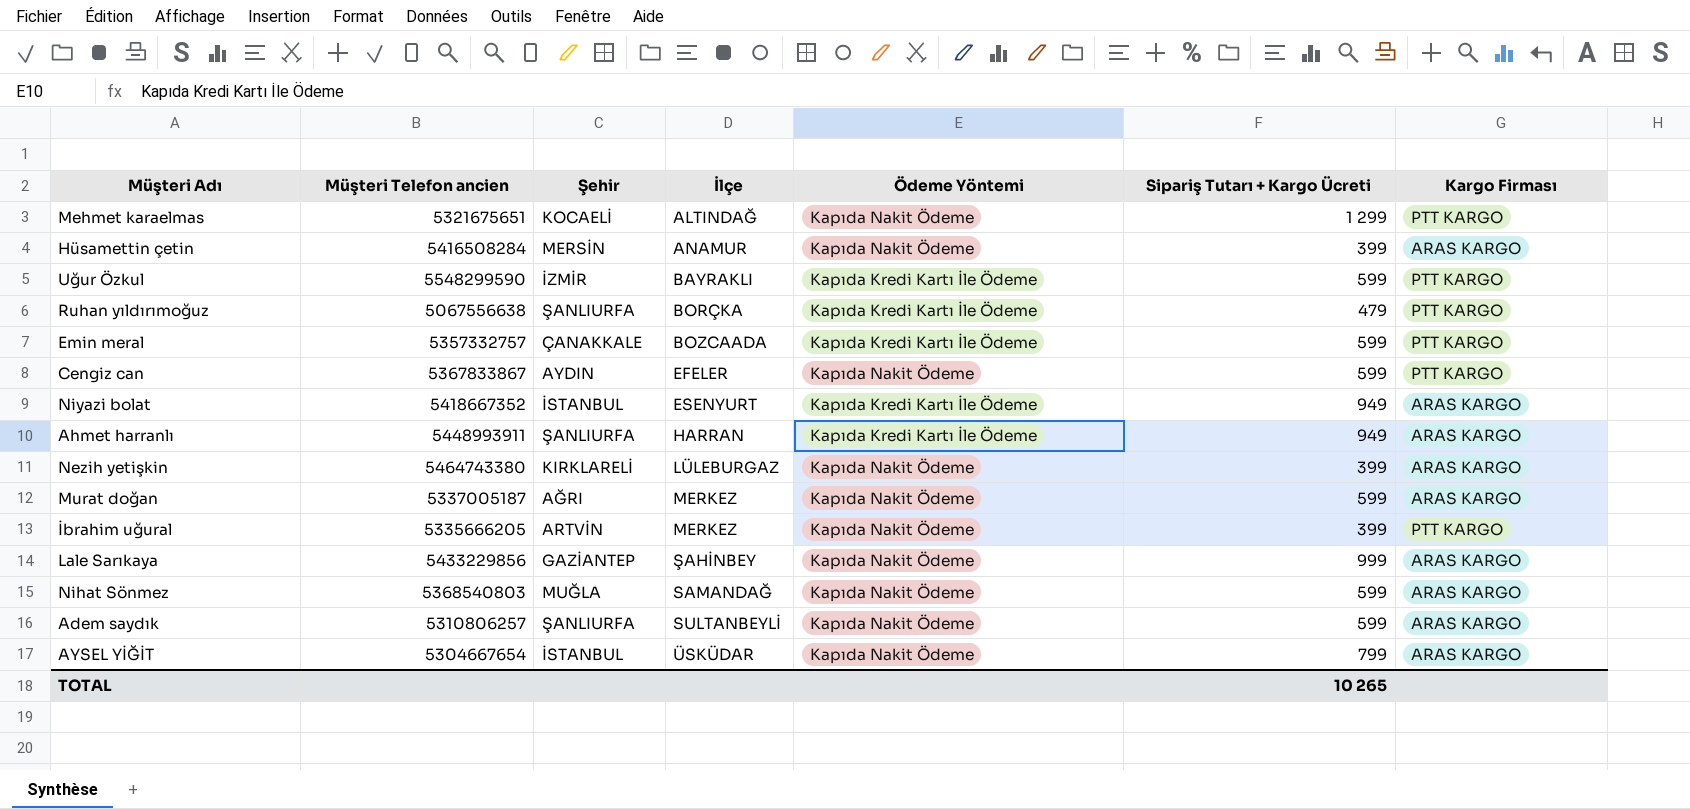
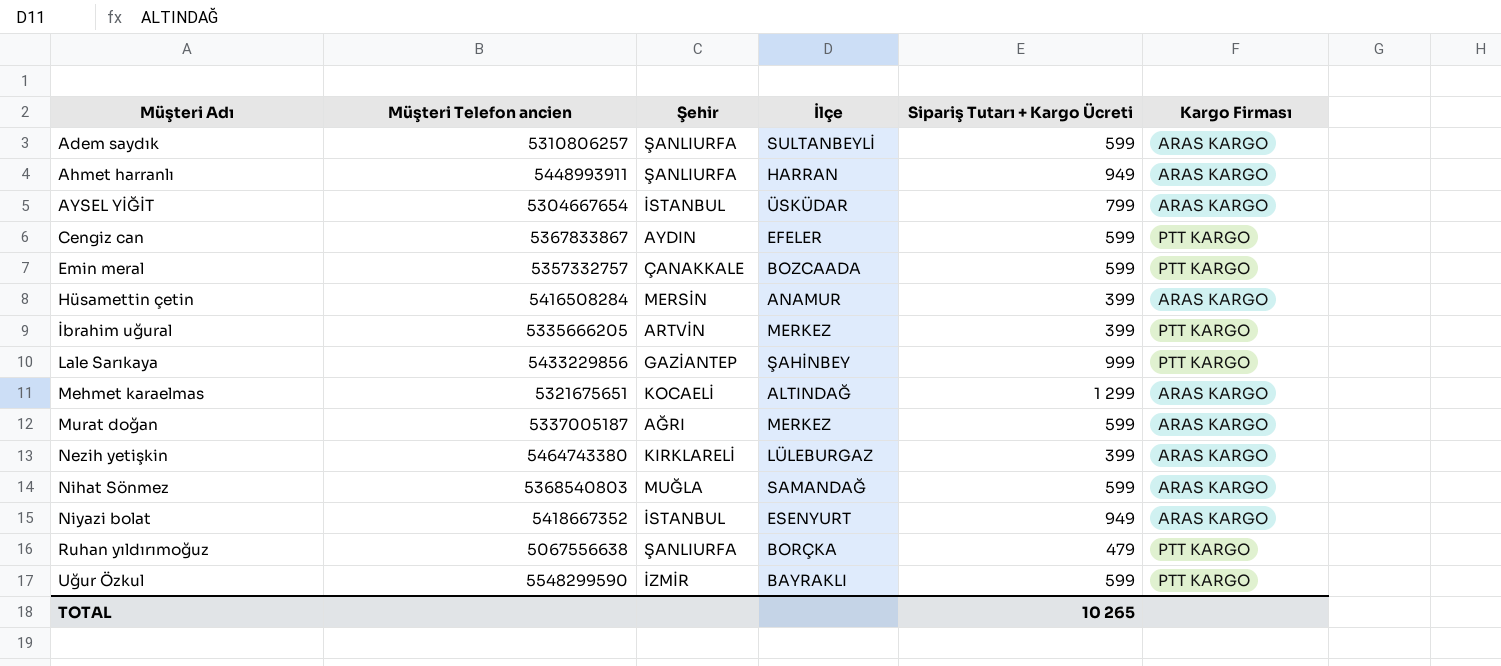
row order: İlçe ascending -> Müşteri Adı ascending
column Ödeme Yöntemi | position: 5 -> none
Lale Sarıkaya | Kargo Firması: ARAS KARGO -> PTT KARGO
Mehmet karaelmas | Kargo Firması: PTT KARGO -> ARAS KARGO

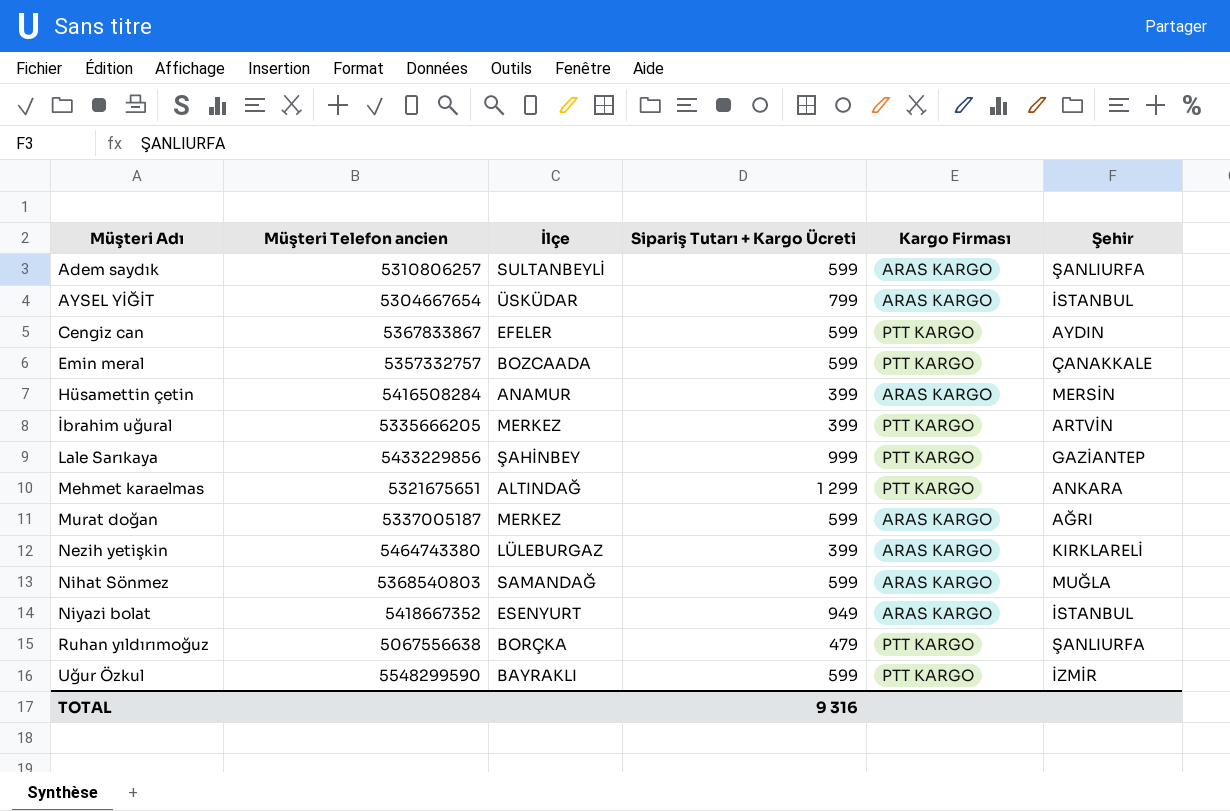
column Şehir | position: 3 -> 6
row Ahmet harranlı: 5448993911 | ŞANLIURFA | HARRAN | 949 | ARAS KARGO -> none
Mehmet karaelmas | Kargo Firması: ARAS KARGO -> PTT KARGO
Mehmet karaelmas | Şehir: KOCAELİ -> ANKARA
TOTAL | Sipariş Tutarı + Kargo Ücreti: 10 265 -> 9 316

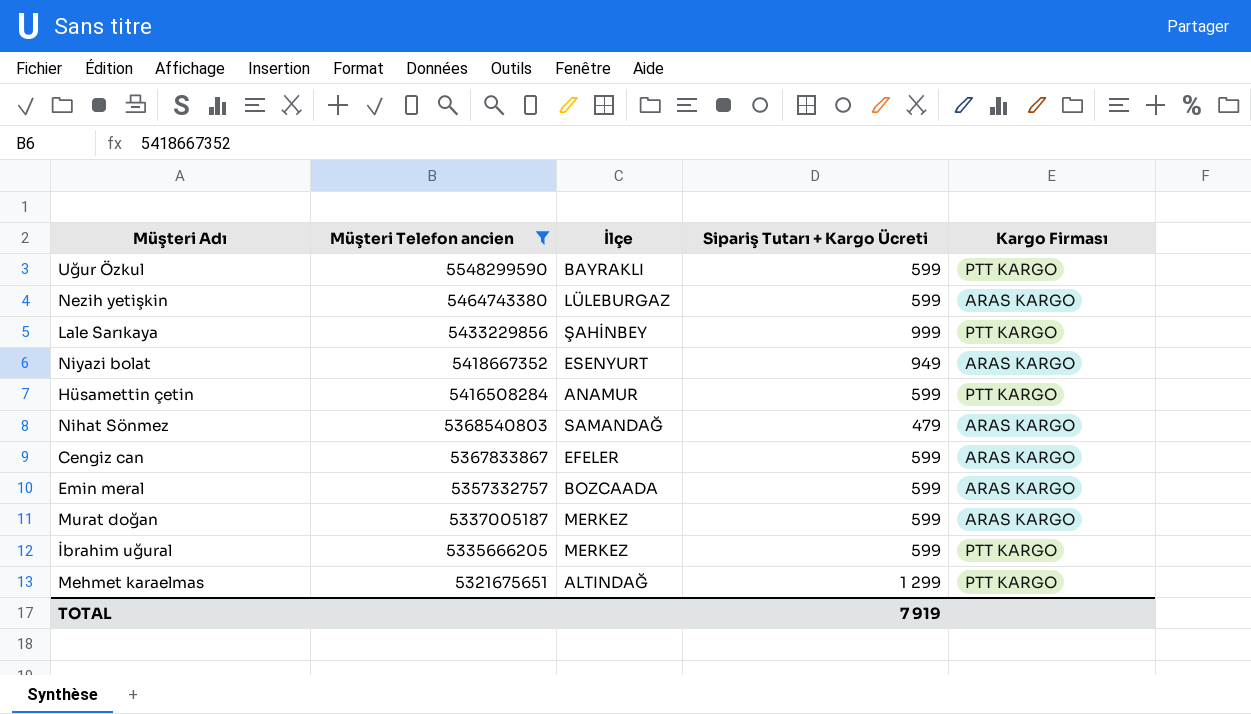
filter: none -> Müşteri Telefon ancien >= 5321675651
row order: Müşteri Adı ascending -> Müşteri Telefon ancien descending
column Şehir | position: 6 -> none
Nezih yetişkin | Sipariş Tutarı + Kargo Ücreti: 399 -> 599
Hüsamettin çetin | Sipariş Tutarı + Kargo Ücreti: 399 -> 599
Hüsamettin çetin | Kargo Firması: ARAS KARGO -> PTT KARGO
Nihat Sönmez | Sipariş Tutarı + Kargo Ücreti: 599 -> 479
Cengiz can | Kargo Firması: PTT KARGO -> ARAS KARGO
Emin meral | Kargo Firması: PTT KARGO -> ARAS KARGO
İbrahim uğural | Sipariş Tutarı + Kargo Ücreti: 399 -> 599
TOTAL | Sipariş Tutarı + Kargo Ücreti: 9 316 -> 7 919

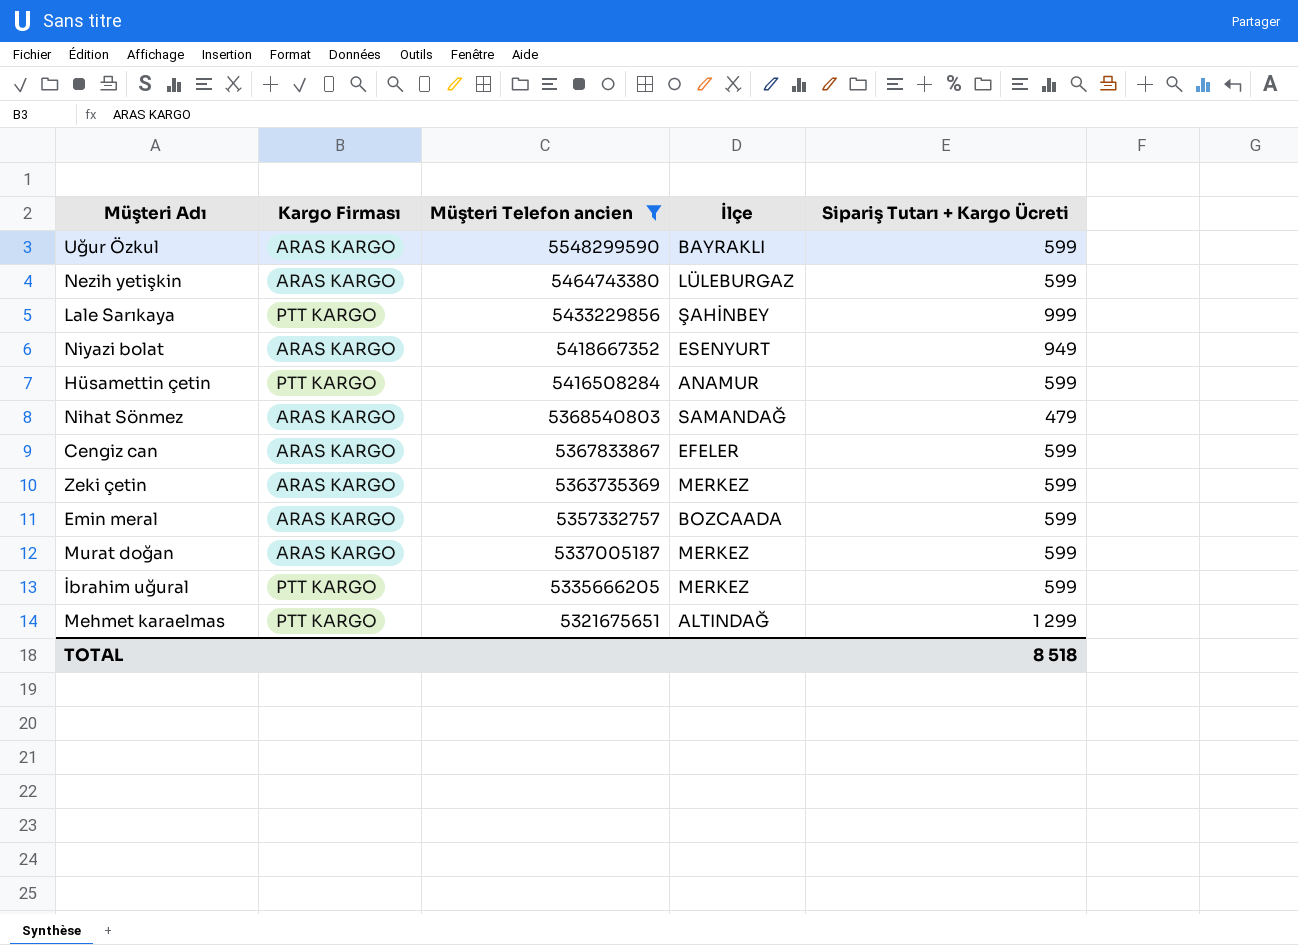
column Kargo Firması | position: 5 -> 2
Uğur Özkul | Kargo Firması: PTT KARGO -> ARAS KARGO
row Zeki çetin: none -> ARAS KARGO | 5363735369 | MERKEZ | 599
TOTAL | Sipariş Tutarı + Kargo Ücreti: 7 919 -> 8 518

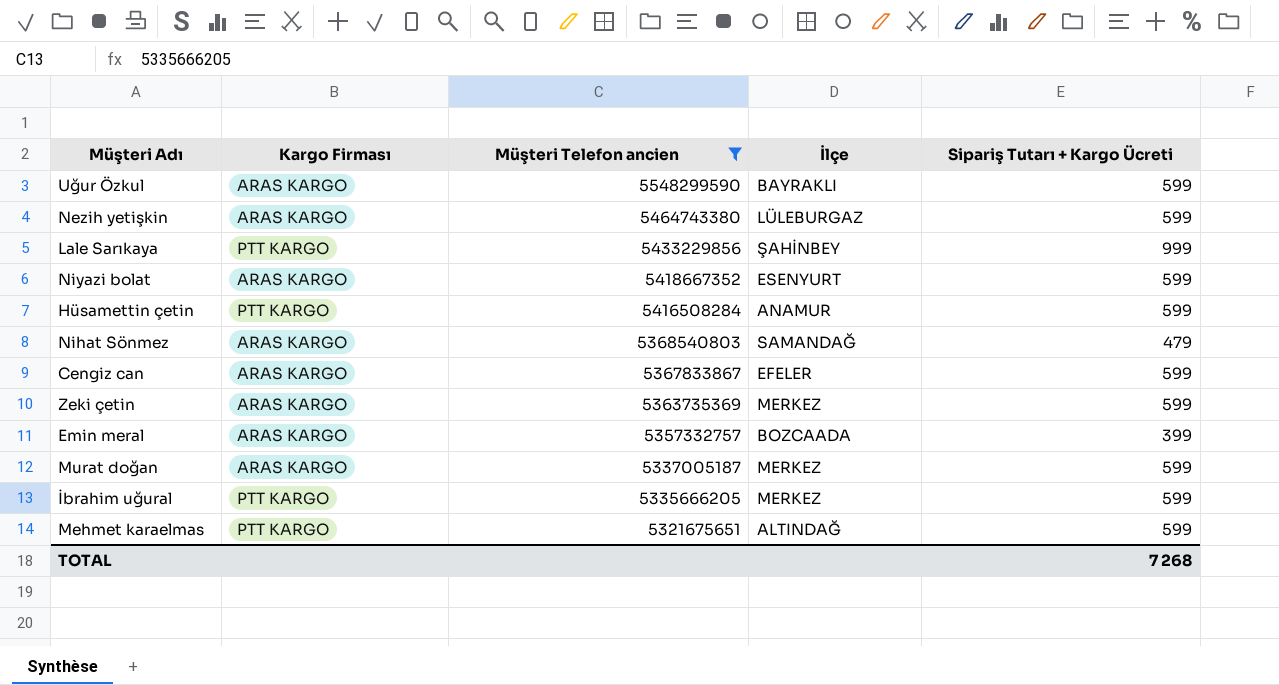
Niyazi bolat | Sipariş Tutarı + Kargo Ücreti: 949 -> 599
Emin meral | Sipariş Tutarı + Kargo Ücreti: 599 -> 399
Mehmet karaelmas | Sipariş Tutarı + Kargo Ücreti: 1 299 -> 599
TOTAL | Sipariş Tutarı + Kargo Ücreti: 8 518 -> 7 268

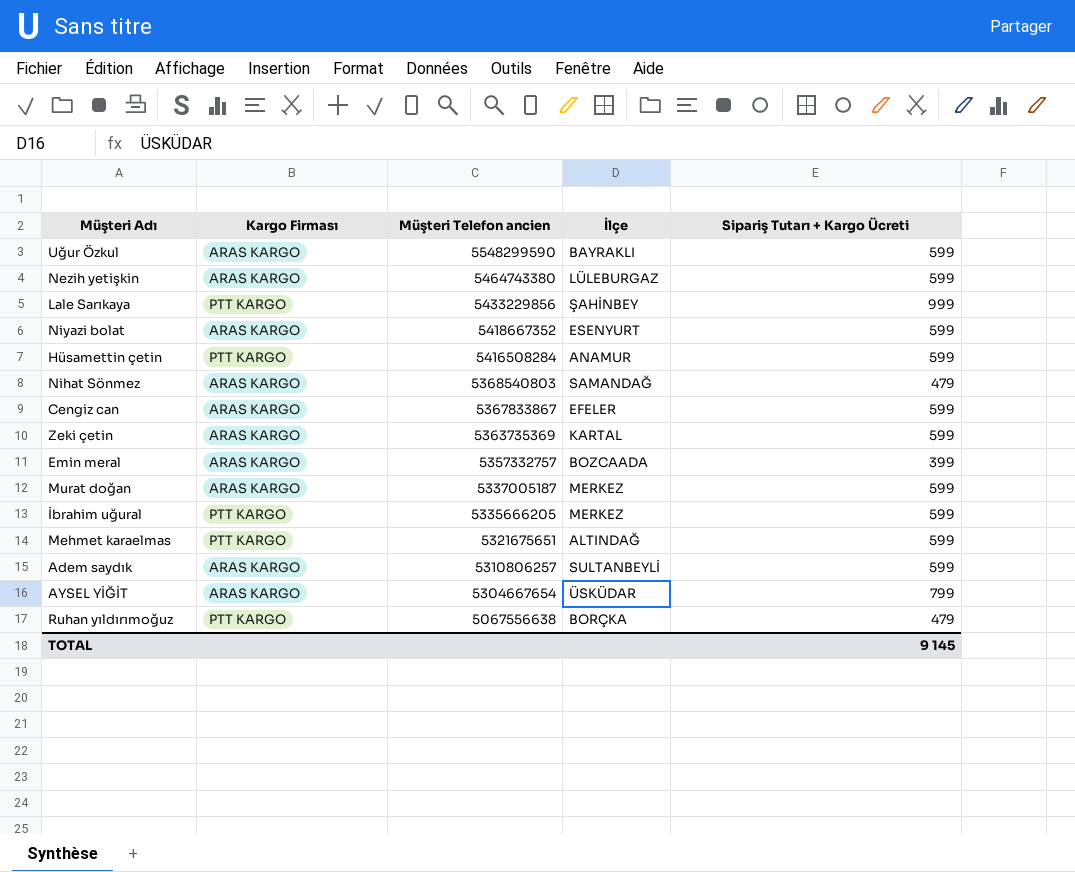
filter: Müşteri Telefon ancien >= 5321675651 -> none
Zeki çetin | İlçe: MERKEZ -> KARTAL
TOTAL | Sipariş Tutarı + Kargo Ücreti: 7 268 -> 9 145

